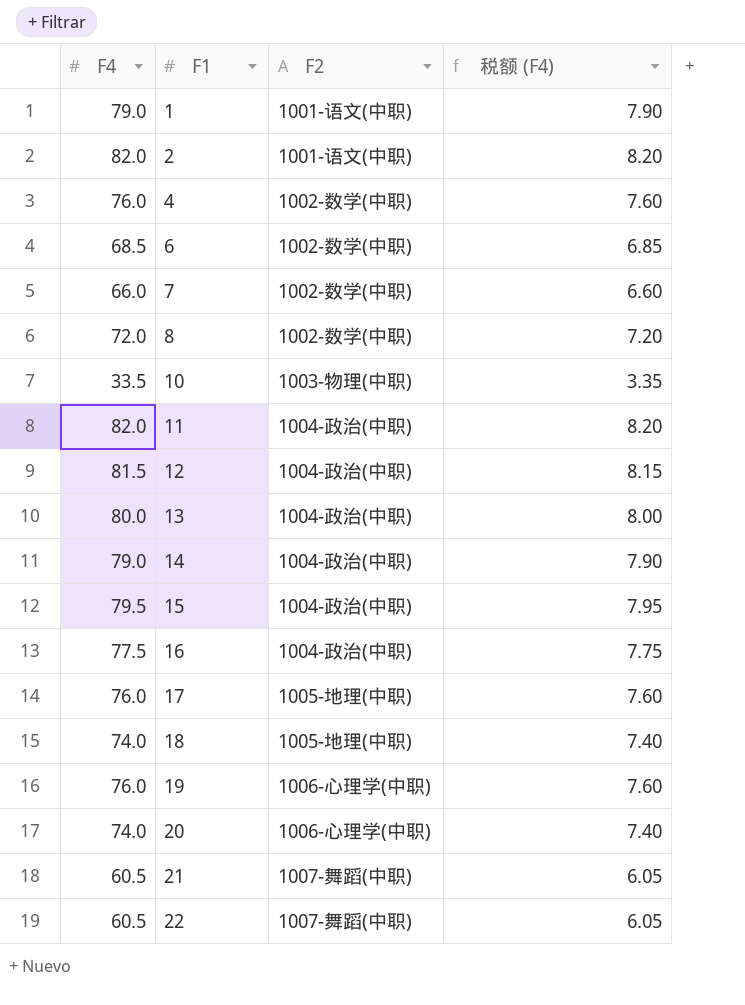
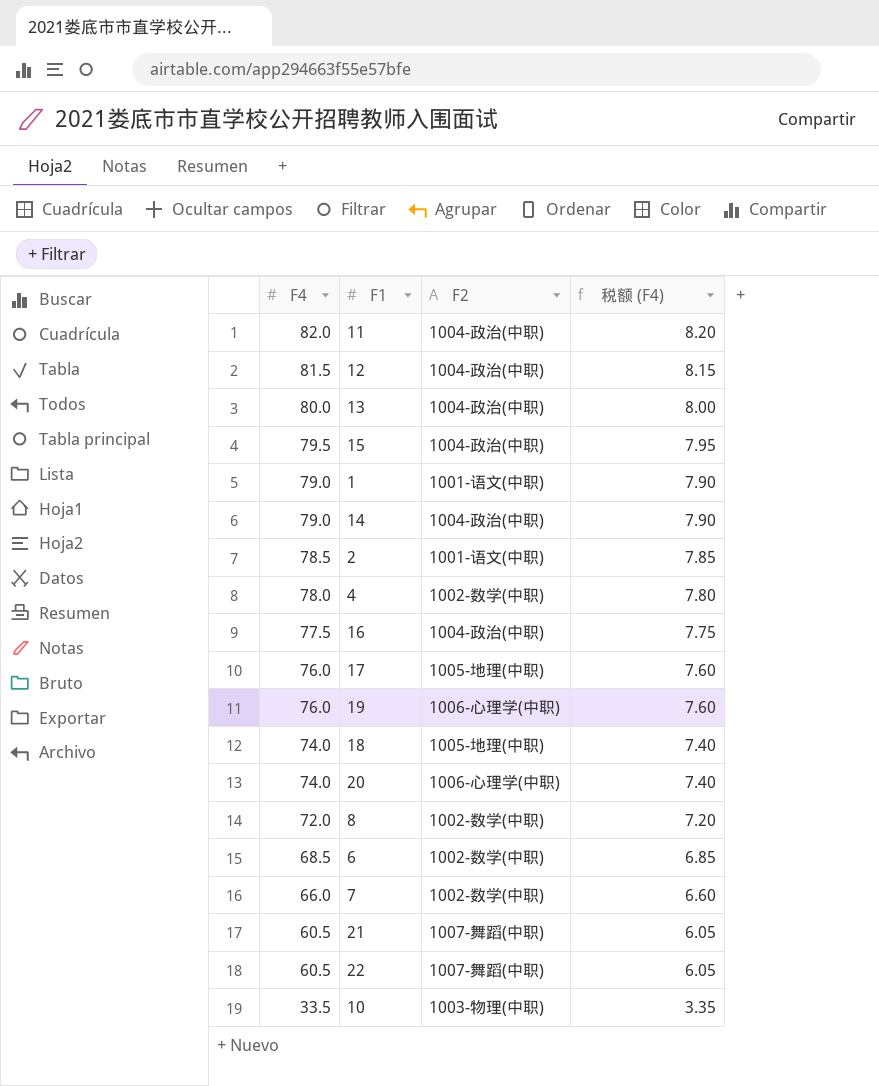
row order: F1 ascending -> F4 descending
2 | F4: 82.0 -> 78.5
2 | 税额 (F4): 8.20 -> 7.85
4 | F4: 76.0 -> 78.0
4 | 税额 (F4): 7.60 -> 7.80

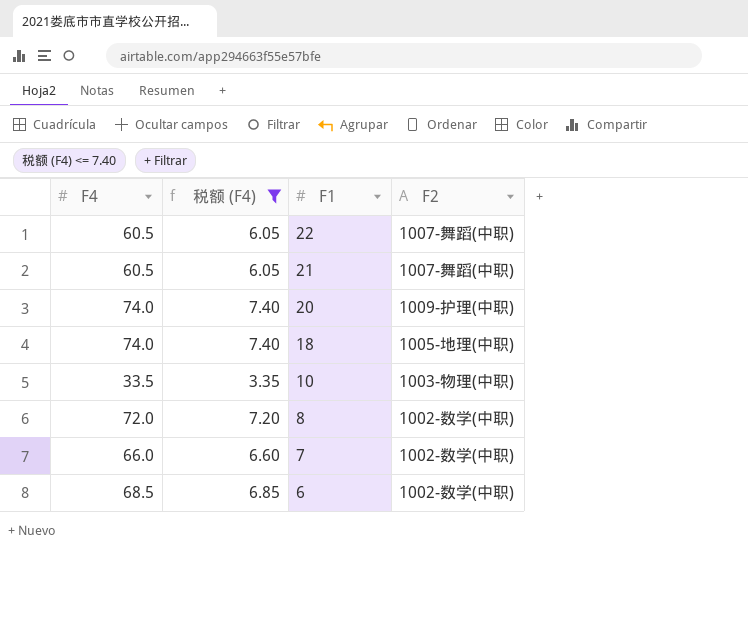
filter: none -> 税额 (F4) <= 7.40
row order: F4 descending -> F1 descending
column 税额 (F4) | position: 4 -> 2
20 | F2: 1006-心理学(中职) -> 1009-护理(中职)

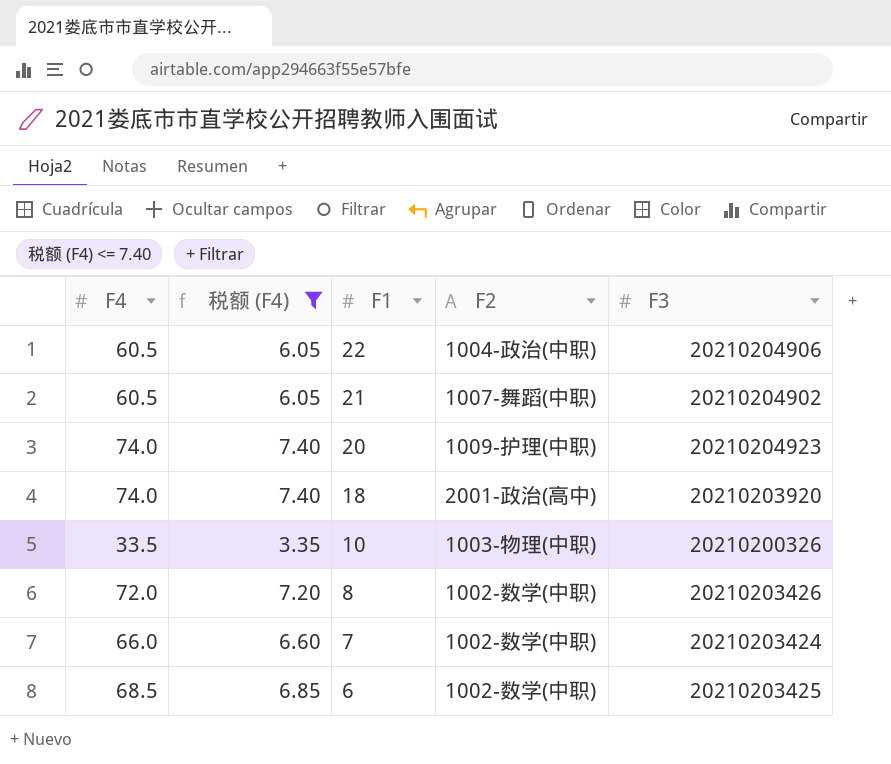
column F3 | position: none -> 5
22 | F2: 1007-舞蹈(中职) -> 1004-政治(中职)
18 | F2: 1005-地理(中职) -> 2001-政治(高中)

